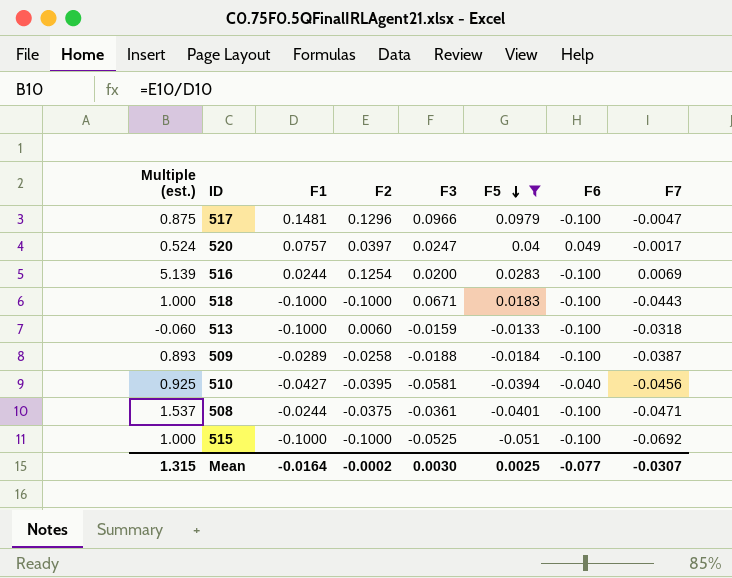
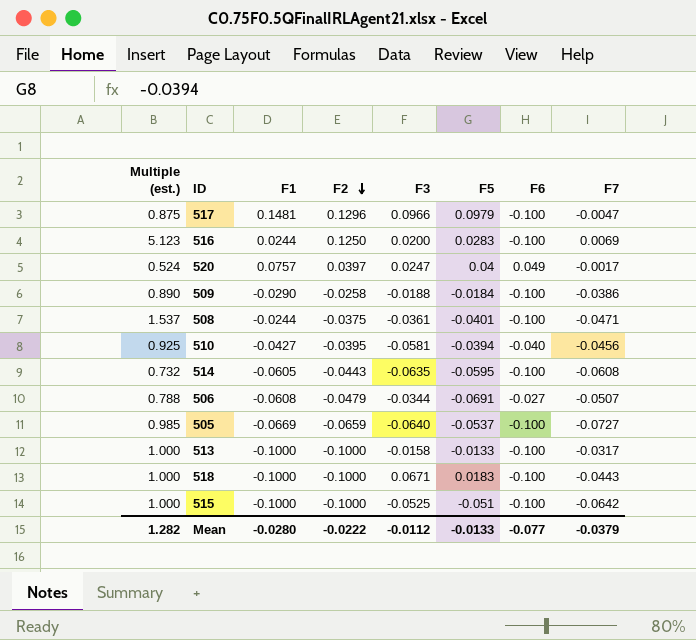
filter: F5 >= -0.051 -> none
row order: F5 descending -> F2 descending
516 | Multiple (est.): 5.139 -> 5.123
516 | F2: 0.1254 -> 0.1250
509 | Multiple (est.): 0.893 -> 0.890
509 | F1: -0.0289 -> -0.0290
509 | F7: -0.0387 -> -0.0386
513 | Multiple (est.): -0.060 -> 1.000
513 | F2: 0.0060 -> -0.1000
513 | F3: -0.0159 -> -0.0158
513 | F7: -0.0318 -> -0.0317
515 | F7: -0.0692 -> -0.0642
Mean | Multiple (est.): 1.315 -> 1.282
Mean | F1: -0.0164 -> -0.0280
Mean | F2: -0.0002 -> -0.0222
Mean | F3: 0.0030 -> -0.0112
Mean | F5: 0.0025 -> -0.0133
Mean | F7: -0.0307 -> -0.0379

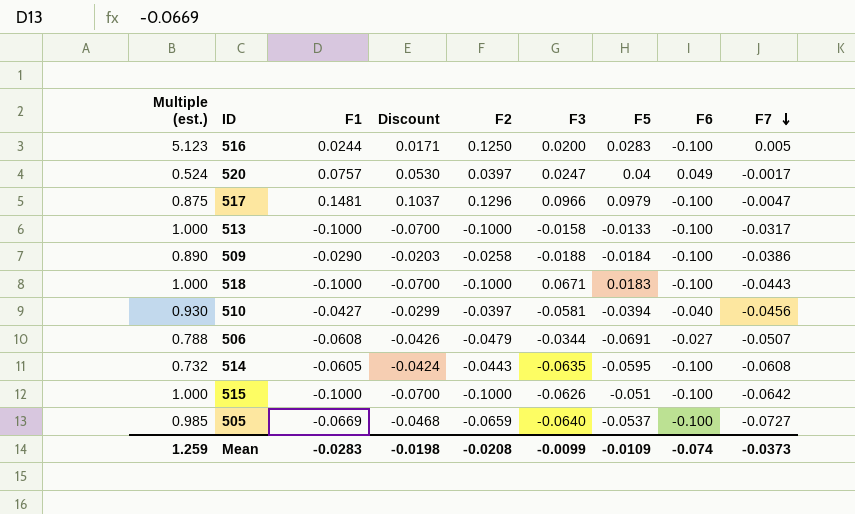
row order: F2 descending -> F7 descending
column Discount | formula: none -> [F1] * 0.7
row 508: 1.537 | -0.0244 | -0.0375 | -0.0361 | -0.0401 | -0.100 | -0.0471 -> none
516 | F7: 0.0069 -> 0.005
510 | Multiple (est.): 0.925 -> 0.930
510 | F2: -0.0395 -> -0.0397
515 | F3: -0.0525 -> -0.0626
Mean | Multiple (est.): 1.282 -> 1.259
Mean | F1: -0.0280 -> -0.0283
Mean | F2: -0.0222 -> -0.0208
Mean | F3: -0.0112 -> -0.0099
Mean | F5: -0.0133 -> -0.0109
Mean | F6: -0.077 -> -0.074
Mean | F7: -0.0379 -> -0.0373

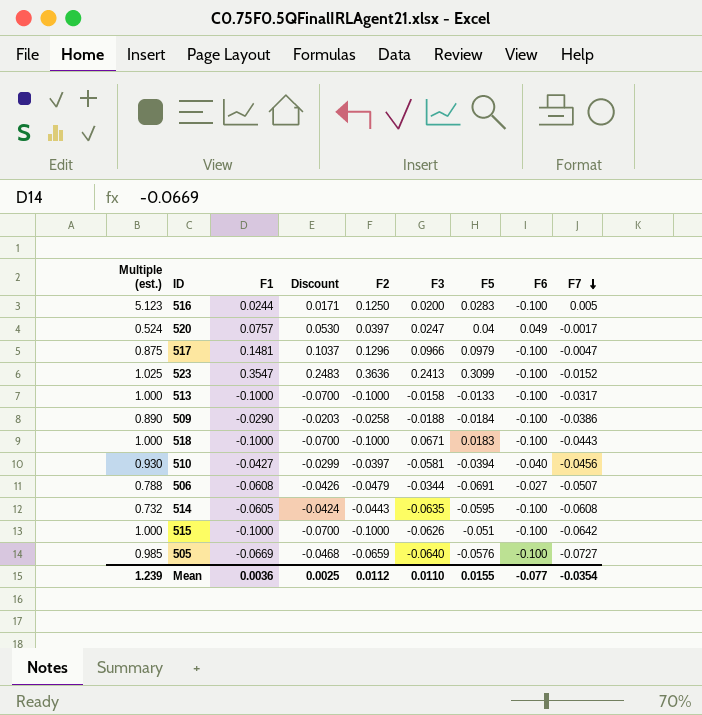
row 523: none -> 1.025 | 0.3547 | 0.2483 | 0.3636 | 0.2413 | 0.3099 | -0.100 | -0.0152
505 | F5: -0.0537 -> -0.0576
Mean | Multiple (est.): 1.259 -> 1.239
Mean | F1: -0.0283 -> 0.0036
Mean | Discount: -0.0198 -> 0.0025
Mean | F2: -0.0208 -> 0.0112
Mean | F3: -0.0099 -> 0.0110
Mean | F5: -0.0109 -> 0.0155
Mean | F6: -0.074 -> -0.077
Mean | F7: -0.0373 -> -0.0354

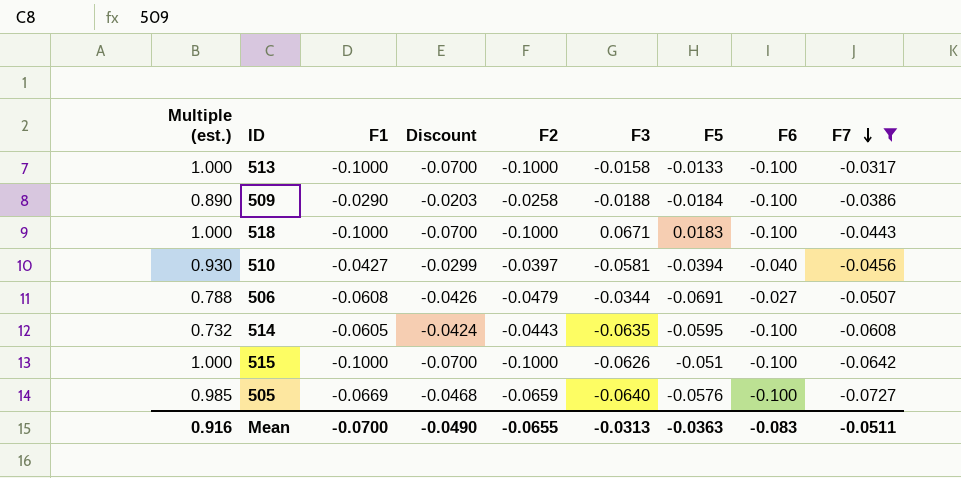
filter: none -> F7 <= -0.0317
Mean | Multiple (est.): 1.239 -> 0.916
Mean | F1: 0.0036 -> -0.0700
Mean | Discount: 0.0025 -> -0.0490
Mean | F2: 0.0112 -> -0.0655
Mean | F3: 0.0110 -> -0.0313
Mean | F5: 0.0155 -> -0.0363
Mean | F6: -0.077 -> -0.083
Mean | F7: -0.0354 -> -0.0511

